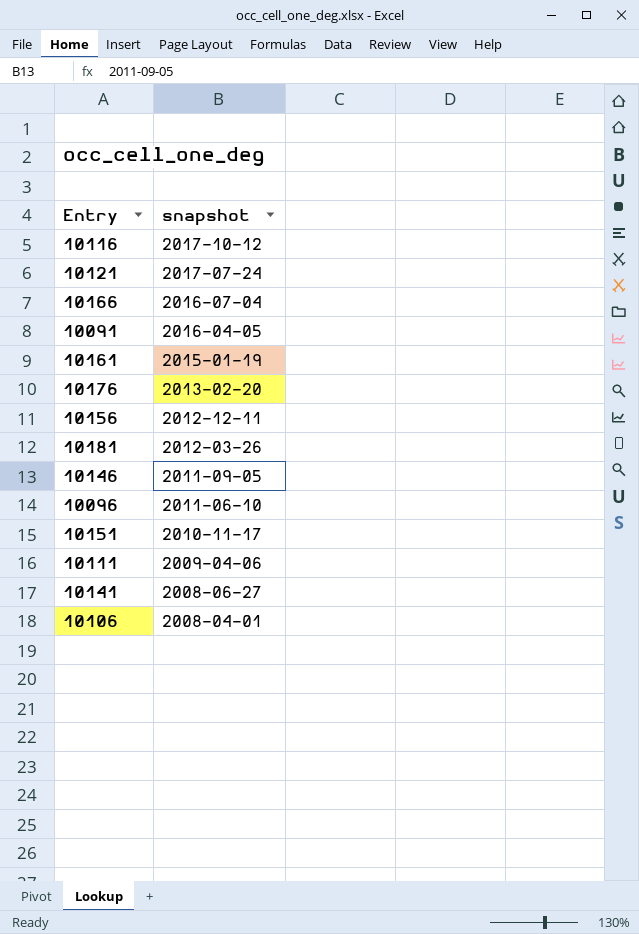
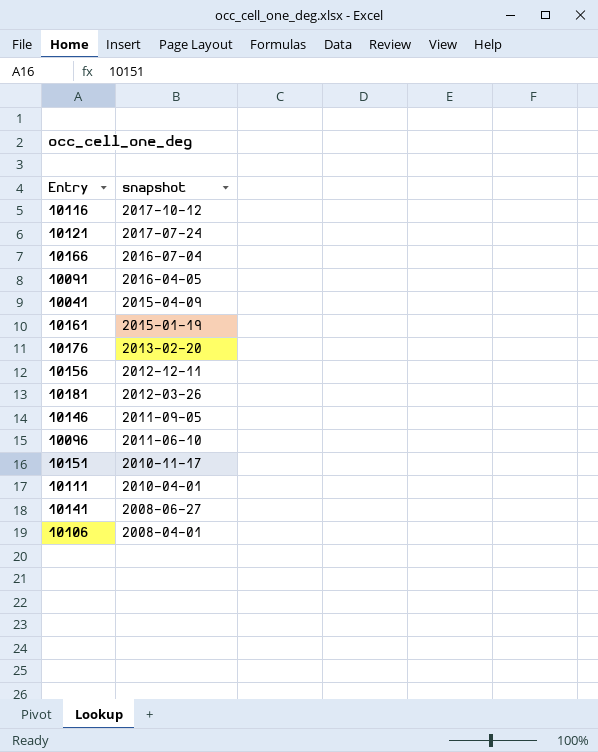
row 10041: none -> 2015-04-09
10111 | snapshot: 2009-04-06 -> 2010-04-01

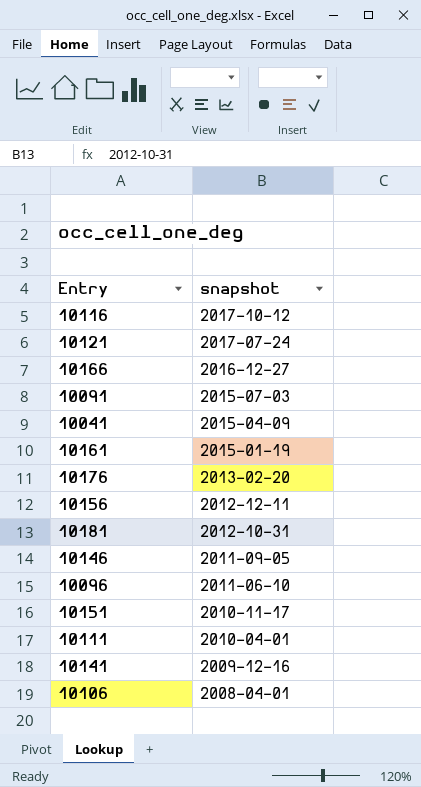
10166 | snapshot: 2016-07-04 -> 2016-12-27
10091 | snapshot: 2016-04-05 -> 2015-07-03
10181 | snapshot: 2012-03-26 -> 2012-10-31
10141 | snapshot: 2008-06-27 -> 2009-12-16

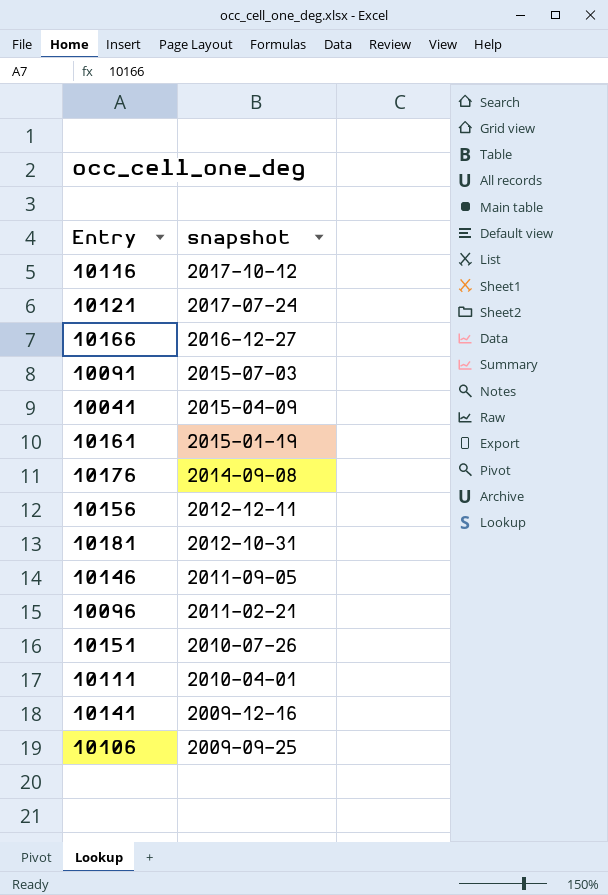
10176 | snapshot: 2013-02-20 -> 2014-09-08
10096 | snapshot: 2011-06-10 -> 2011-02-21
10151 | snapshot: 2010-11-17 -> 2010-07-26
10106 | snapshot: 2008-04-01 -> 2009-09-25

